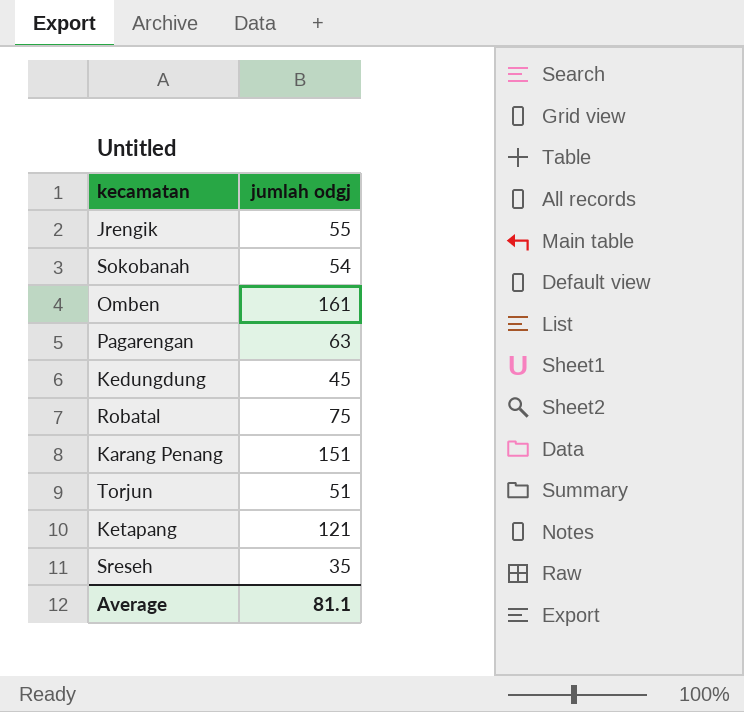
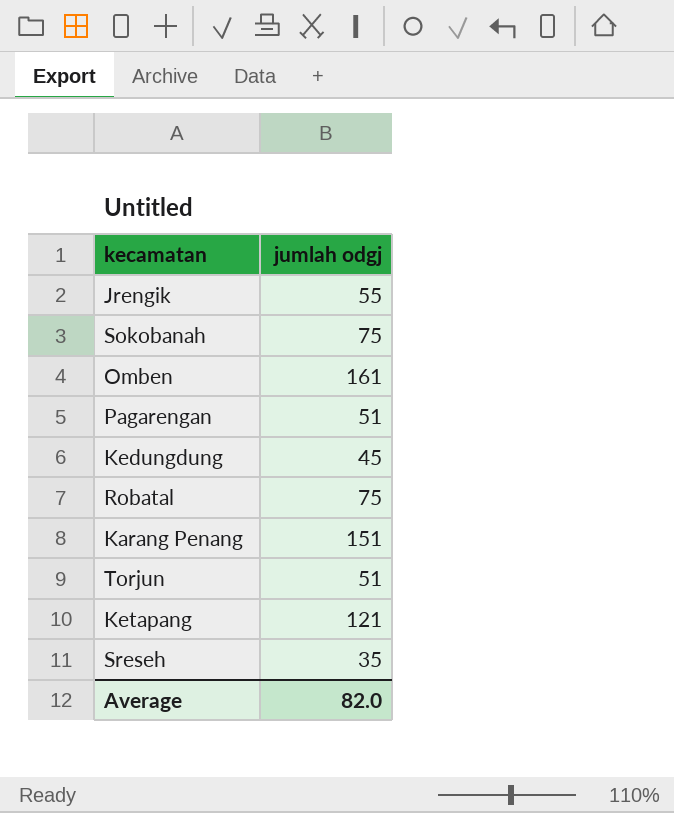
Sokobanah | jumlah odgj: 54 -> 75
Pagarengan | jumlah odgj: 63 -> 51
Average | jumlah odgj: 81.1 -> 82.0

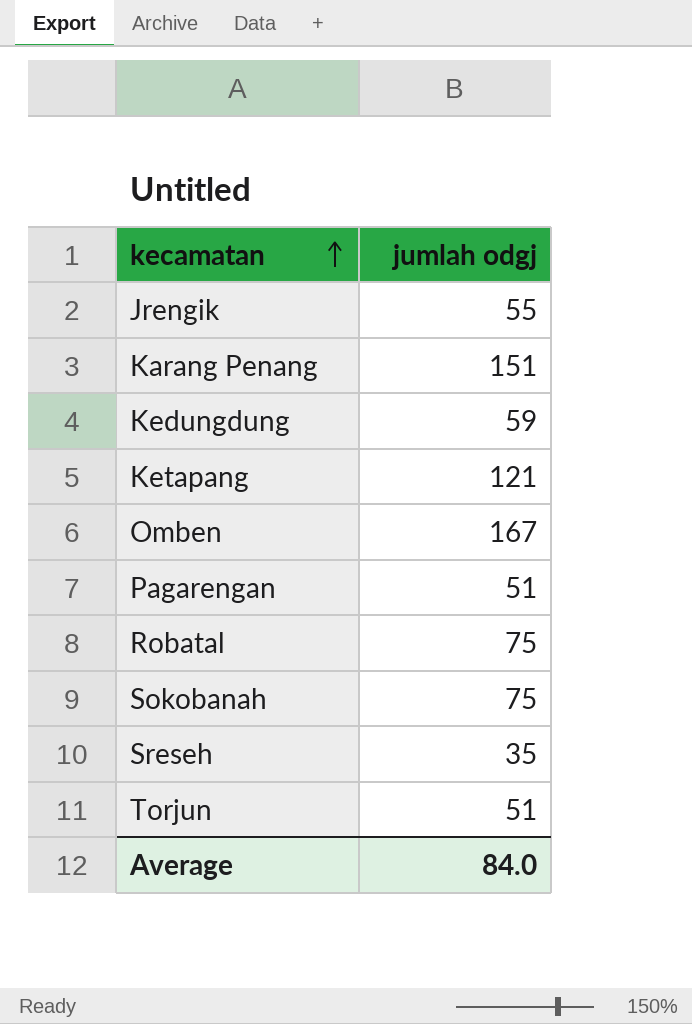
row order: none -> kecamatan ascending
Kedungdung | jumlah odgj: 45 -> 59
Omben | jumlah odgj: 161 -> 167
Average | jumlah odgj: 82.0 -> 84.0

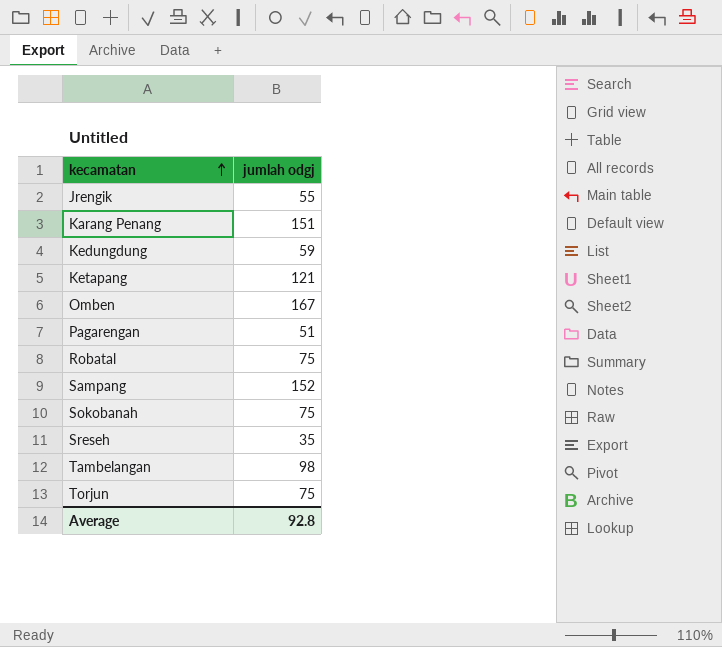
row Sampang: none -> 152
row Tambelangan: none -> 98
Torjun | jumlah odgj: 51 -> 75
Average | jumlah odgj: 84.0 -> 92.8

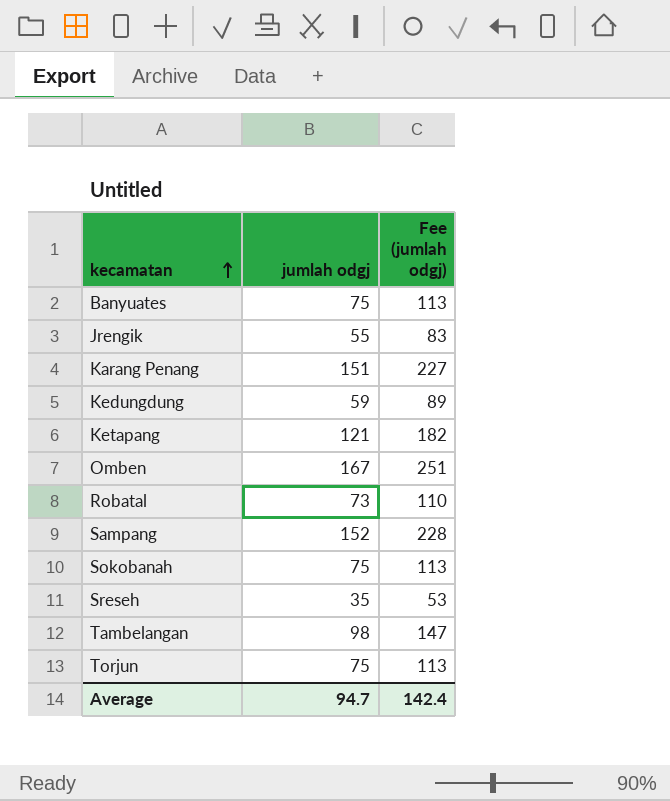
column Fee (jumlah odgj) | formula: none -> [jumlah odgj] * 1.5
row Pagarengan: 51 -> none
row Banyuates: none -> 75 | 113
Robatal | jumlah odgj: 75 -> 73
Average | jumlah odgj: 92.8 -> 94.7

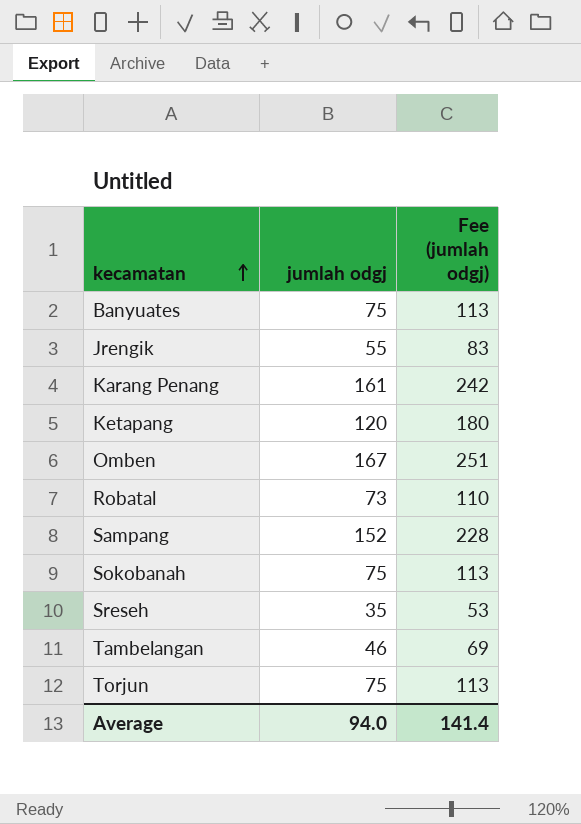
row Kedungdung: 59 | 89 -> none
Karang Penang | jumlah odgj: 151 -> 161
Karang Penang | Fee (jumlah odgj): 227 -> 242
Ketapang | jumlah odgj: 121 -> 120
Ketapang | Fee (jumlah odgj): 182 -> 180
Tambelangan | jumlah odgj: 98 -> 46
Tambelangan | Fee (jumlah odgj): 147 -> 69
Average | jumlah odgj: 94.7 -> 94.0
Average | Fee (jumlah odgj): 142.4 -> 141.4

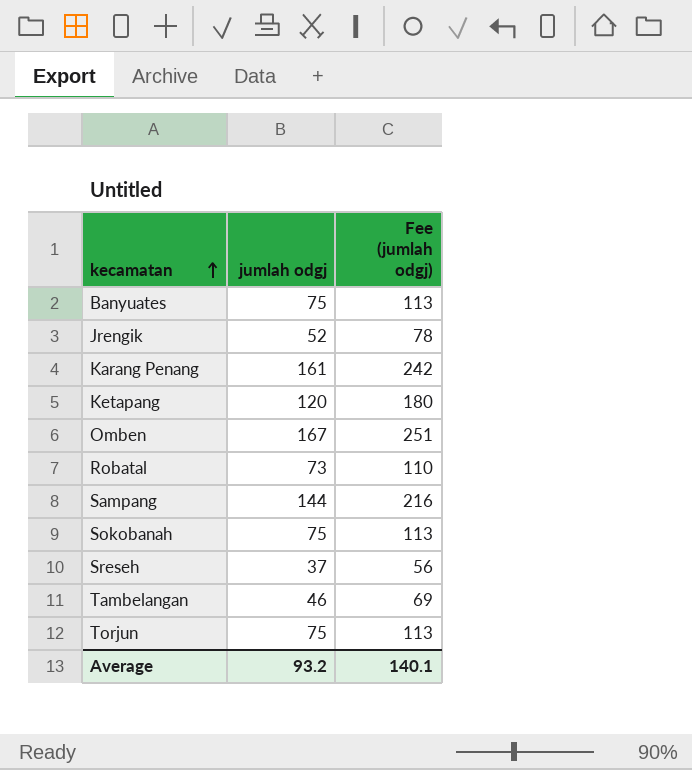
Jrengik | jumlah odgj: 55 -> 52
Jrengik | Fee (jumlah odgj): 83 -> 78
Sampang | jumlah odgj: 152 -> 144
Sampang | Fee (jumlah odgj): 228 -> 216
Sreseh | jumlah odgj: 35 -> 37
Sreseh | Fee (jumlah odgj): 53 -> 56
Average | jumlah odgj: 94.0 -> 93.2
Average | Fee (jumlah odgj): 141.4 -> 140.1

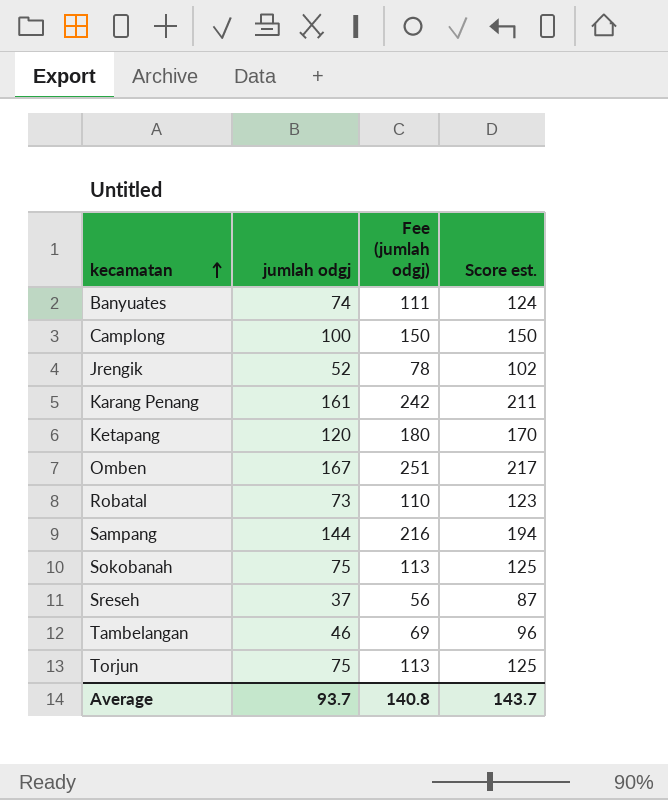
column Score est. | formula: none -> [jumlah odgj] + 50
Banyuates | jumlah odgj: 75 -> 74
Banyuates | Fee (jumlah odgj): 113 -> 111
row Camplong: none -> 100 | 150 | 150
Average | jumlah odgj: 93.2 -> 93.7
Average | Fee (jumlah odgj): 140.1 -> 140.8

